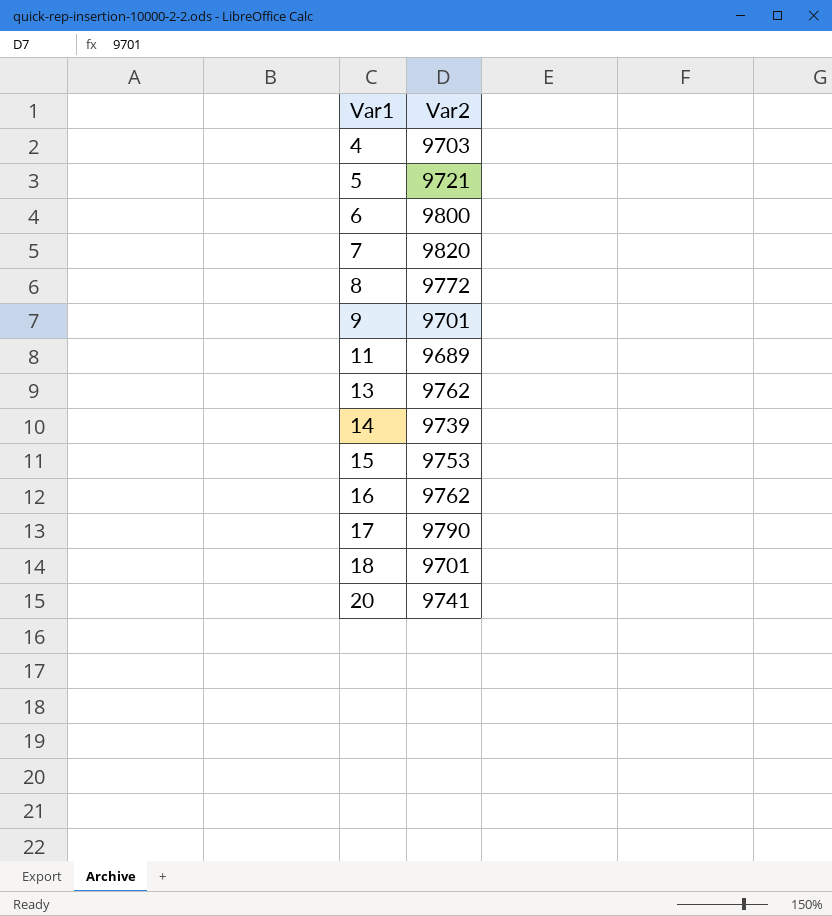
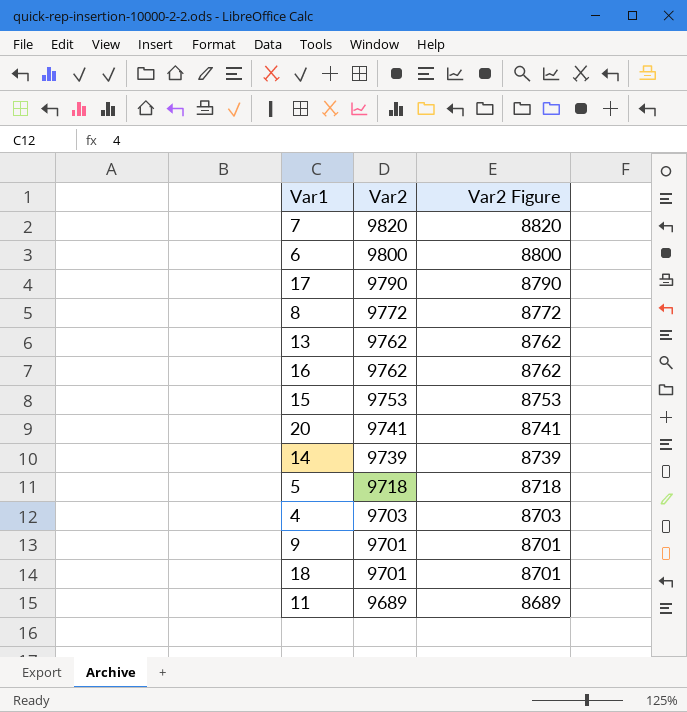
row order: Var1 ascending -> Var2 descending
column Var2 Figure | formula: none -> [Var2] - 1000
5 | Var2: 9721 -> 9718

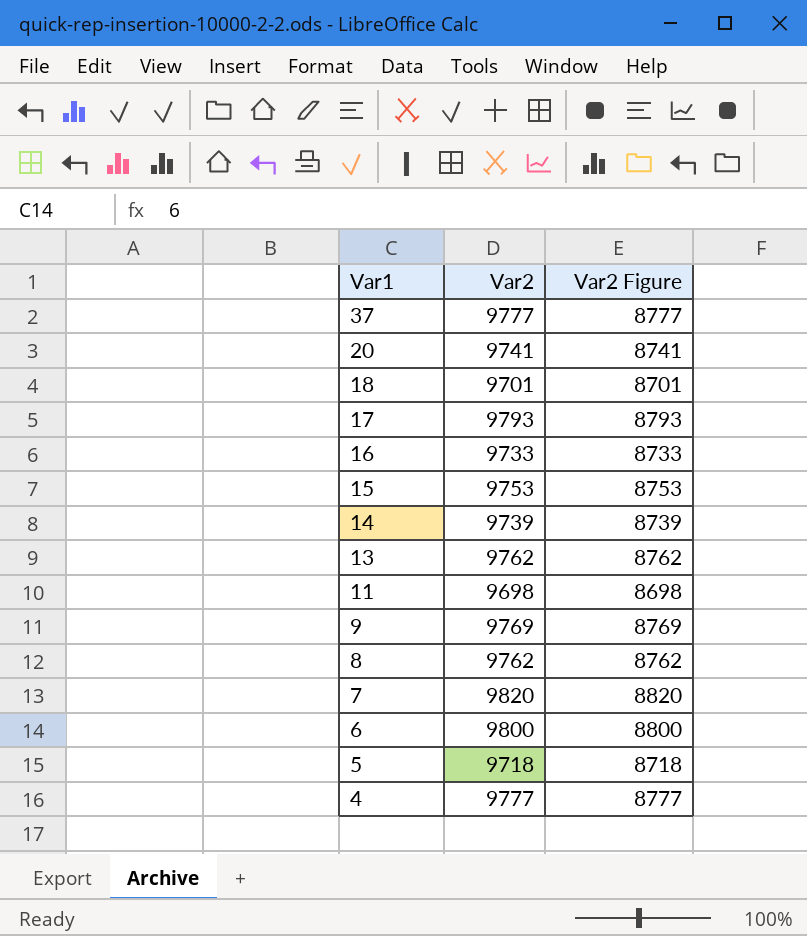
row order: Var2 descending -> Var1 descending
row 37: none -> 9777 | 8777
17 | Var2: 9790 -> 9793
17 | Var2 Figure: 8790 -> 8793
16 | Var2: 9762 -> 9733
16 | Var2 Figure: 8762 -> 8733
11 | Var2: 9689 -> 9698
11 | Var2 Figure: 8689 -> 8698
9 | Var2: 9701 -> 9769
9 | Var2 Figure: 8701 -> 8769
8 | Var2: 9772 -> 9762
8 | Var2 Figure: 8772 -> 8762
4 | Var2: 9703 -> 9777
4 | Var2 Figure: 8703 -> 8777

